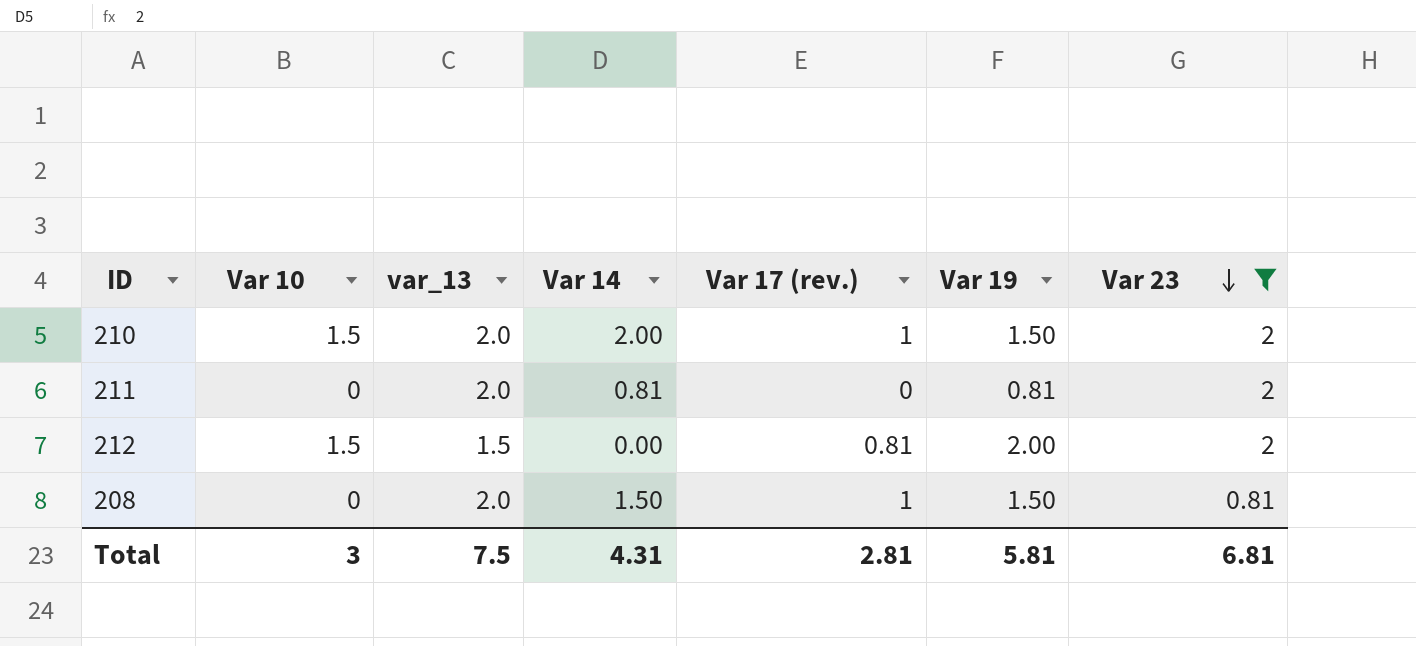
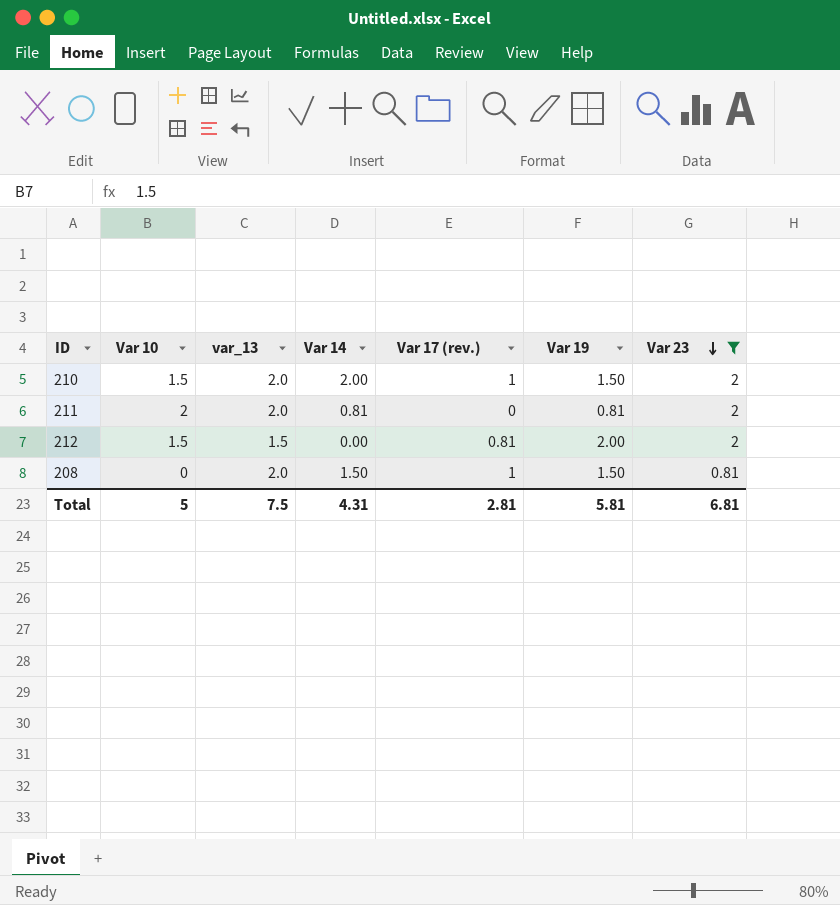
211 | Var 10: 0 -> 2
Total | Var 10: 3 -> 5

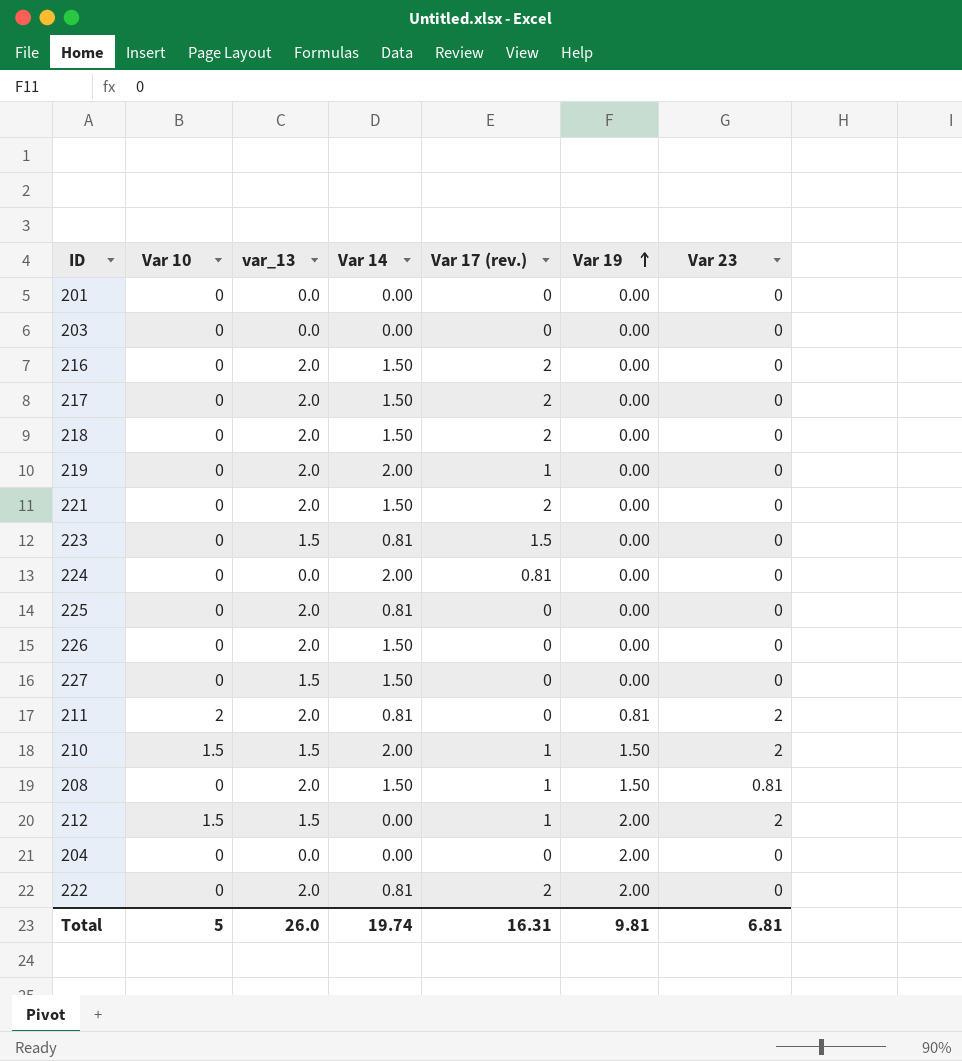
filter: Var 23 != 0 -> none
row order: Var 23 descending -> Var 19 ascending
210 | var_13: 2.0 -> 1.5
212 | Var 17 (rev.): 0.81 -> 1
Total | var_13: 7.5 -> 26.0
Total | Var 14: 4.31 -> 19.74
Total | Var 17 (rev.): 2.81 -> 16.31
Total | Var 19: 5.81 -> 9.81

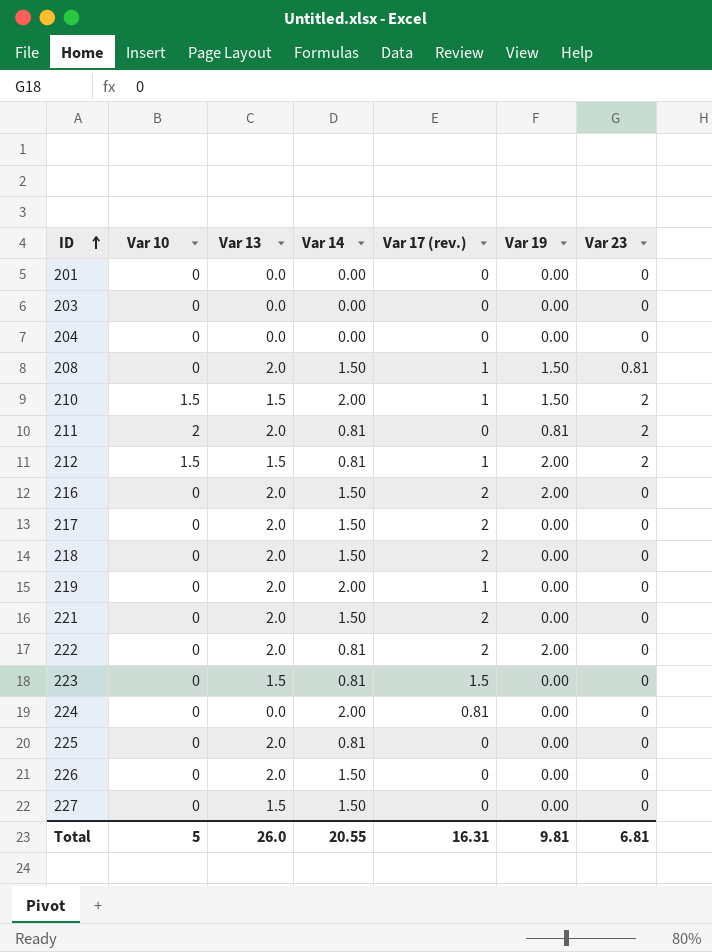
row order: Var 19 ascending -> ID ascending
column name: var_13 -> Var 13
204 | Var 19: 2.00 -> 0.00
212 | Var 14: 0.00 -> 0.81
216 | Var 19: 0.00 -> 2.00
Total | Var 14: 19.74 -> 20.55

